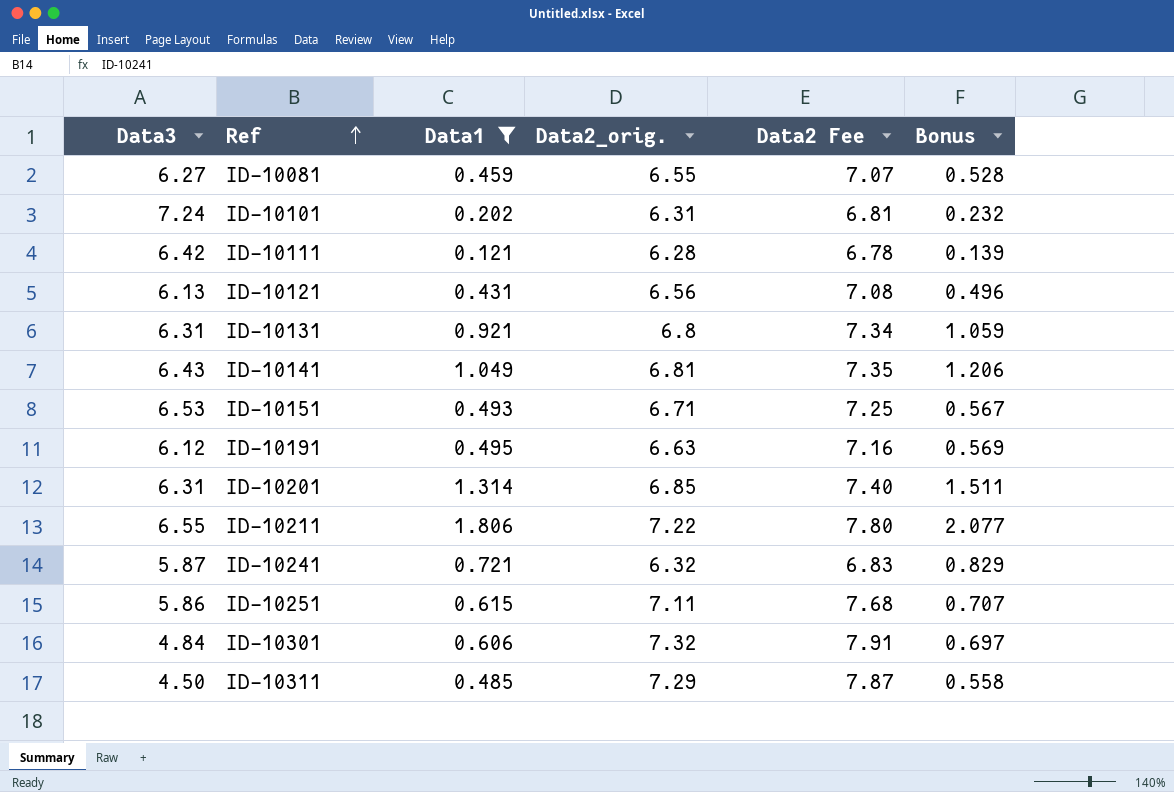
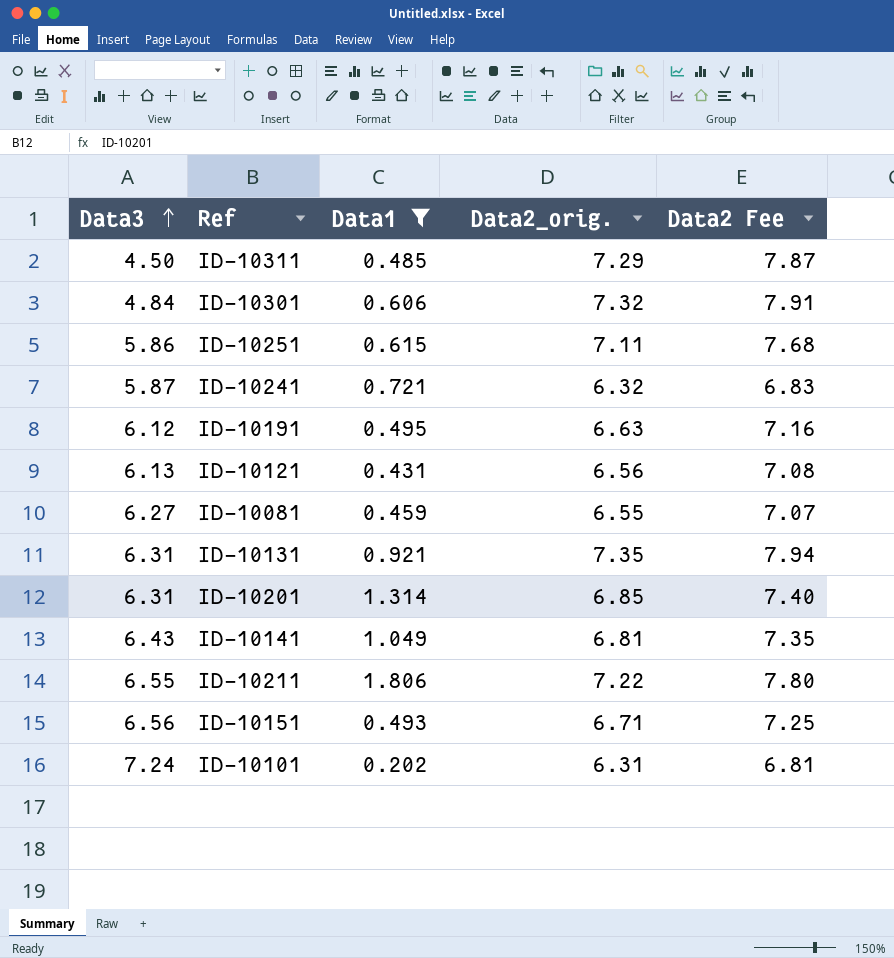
row order: Ref ascending -> Data3 ascending
column Bonus | formula: [Data1] * 1.15 -> none
row ID-10111: 6.42 | 0.121 | 6.28 | 6.78 | 0.139 -> none
ID-10131 | Data2_orig.: 6.8 -> 7.35
ID-10131 | Data2 Fee: 7.34 -> 7.94
ID-10151 | Data3: 6.53 -> 6.56

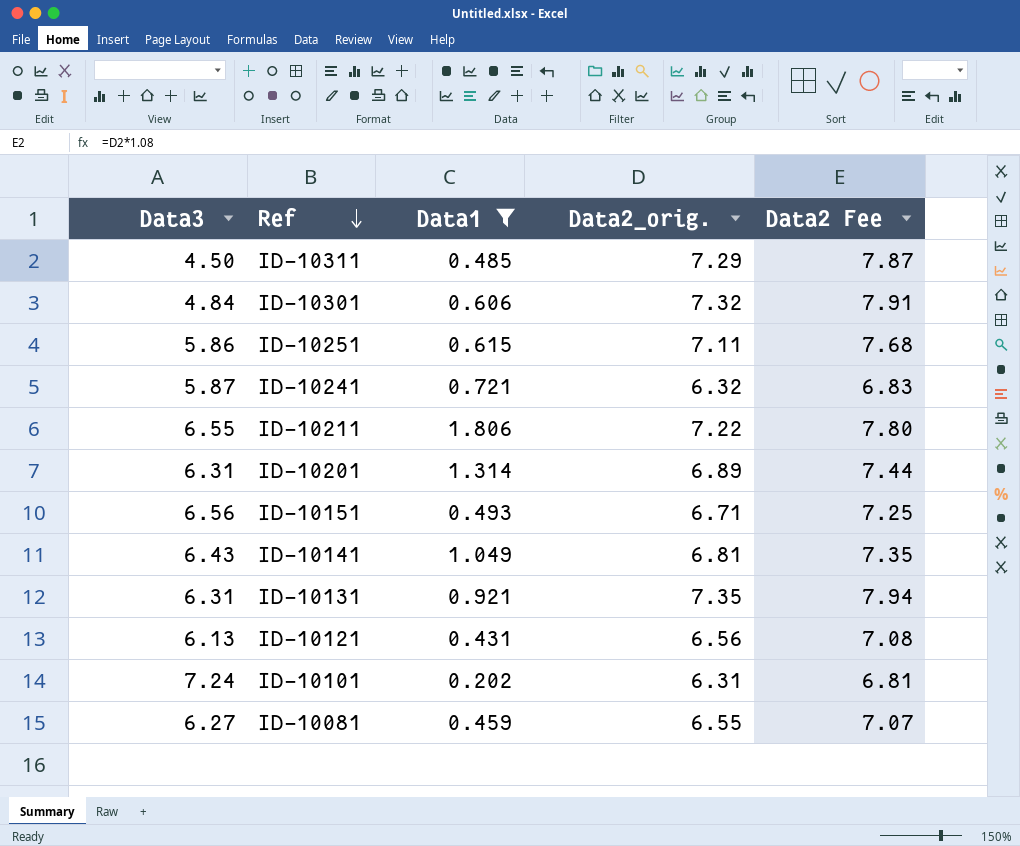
row order: Data3 ascending -> Ref descending
row ID-10191: 6.12 | 0.495 | 6.63 | 7.16 -> none
ID-10201 | Data2_orig.: 6.85 -> 6.89
ID-10201 | Data2 Fee: 7.40 -> 7.44

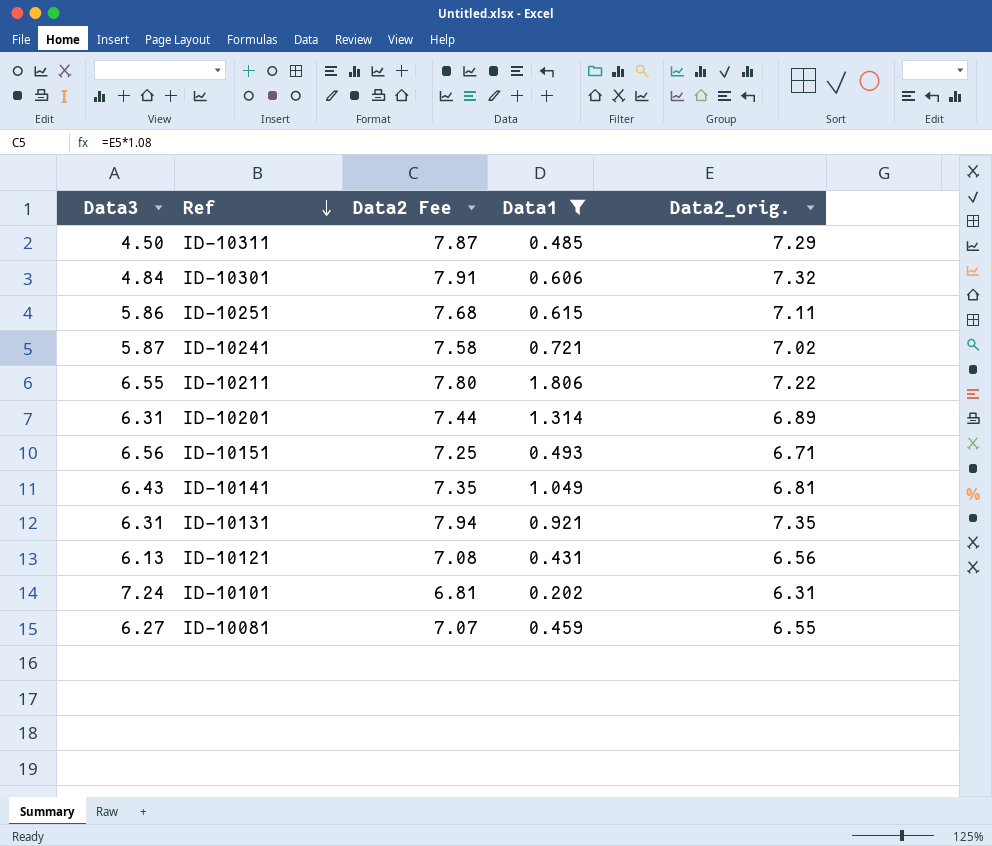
column Data2 Fee | position: 5 -> 3
ID-10241 | Data2 Fee: 6.83 -> 7.58
ID-10241 | Data2_orig.: 6.32 -> 7.02

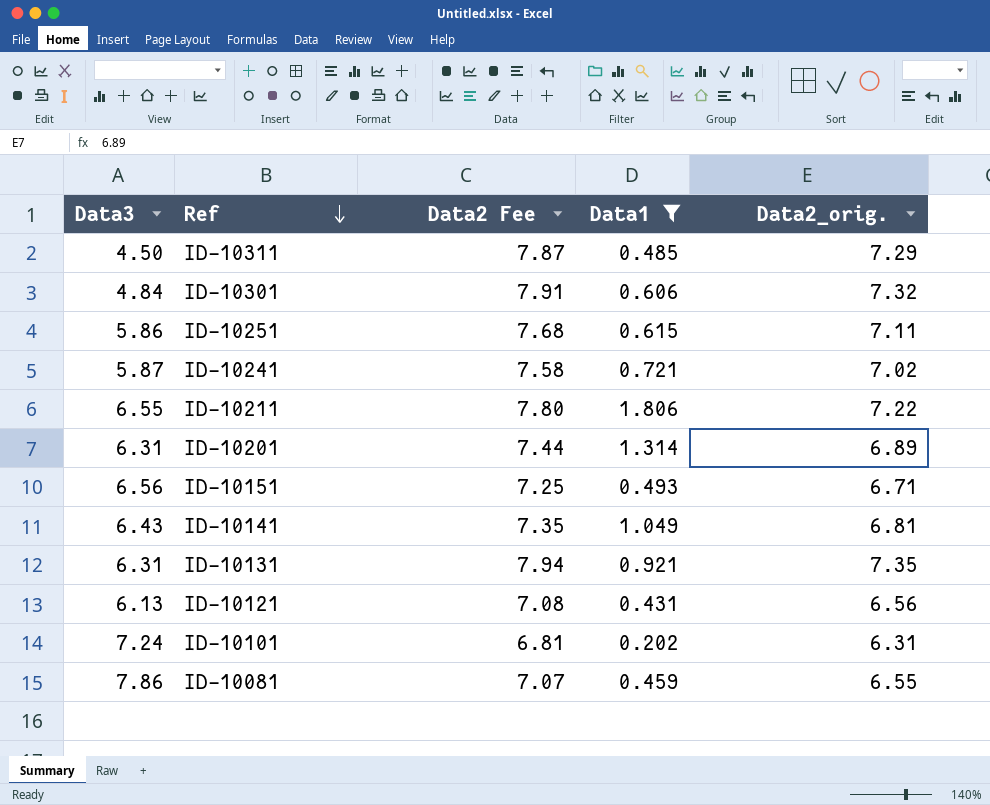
ID-10081 | Data3: 6.27 -> 7.86

